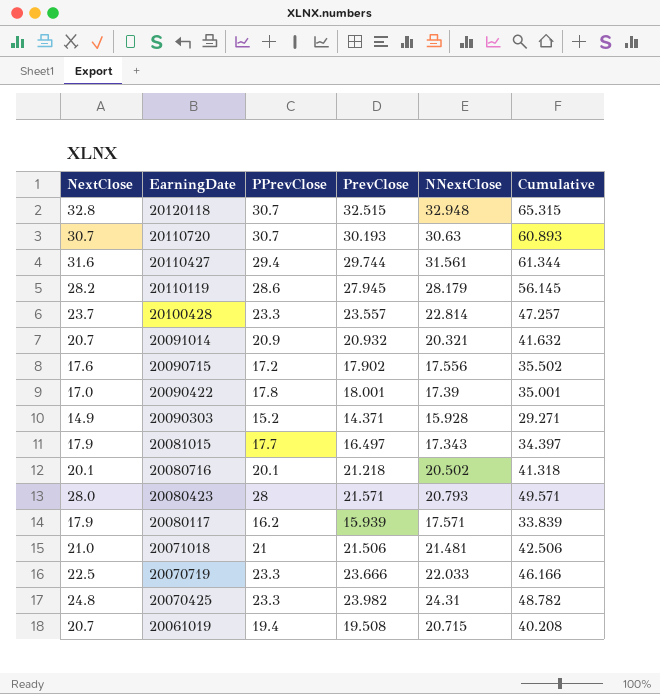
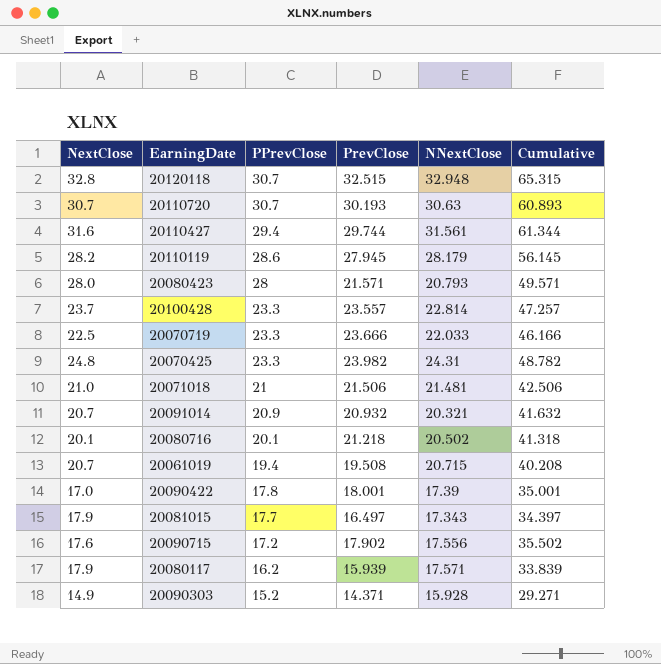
row order: EarningDate descending -> PPrevClose descending

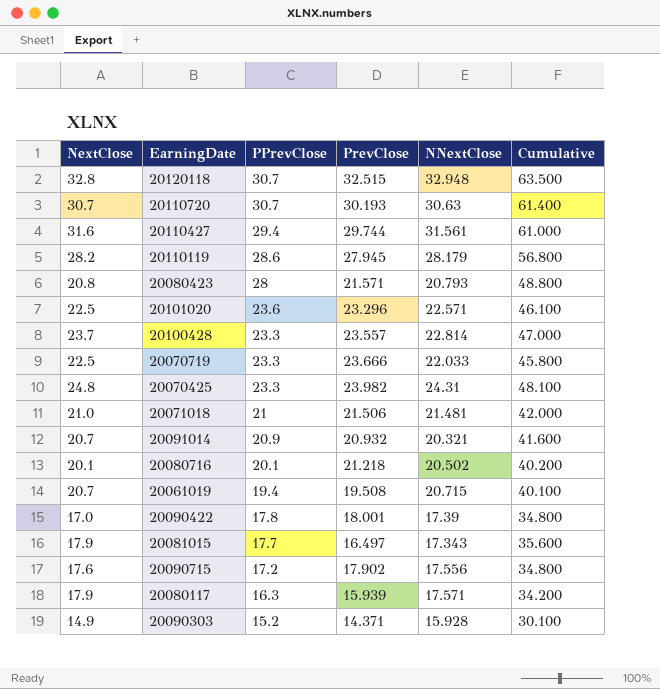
column Cumulative | formula: [NextClose] + [PrevClose] -> [NextClose] + [PPrevClose]
20080423 | NextClose: 28.0 -> 20.8
row 20101020: none -> 22.5 | 23.6 | 23.296 | 22.571 | 46.100
20080117 | PPrevClose: 16.2 -> 16.3

